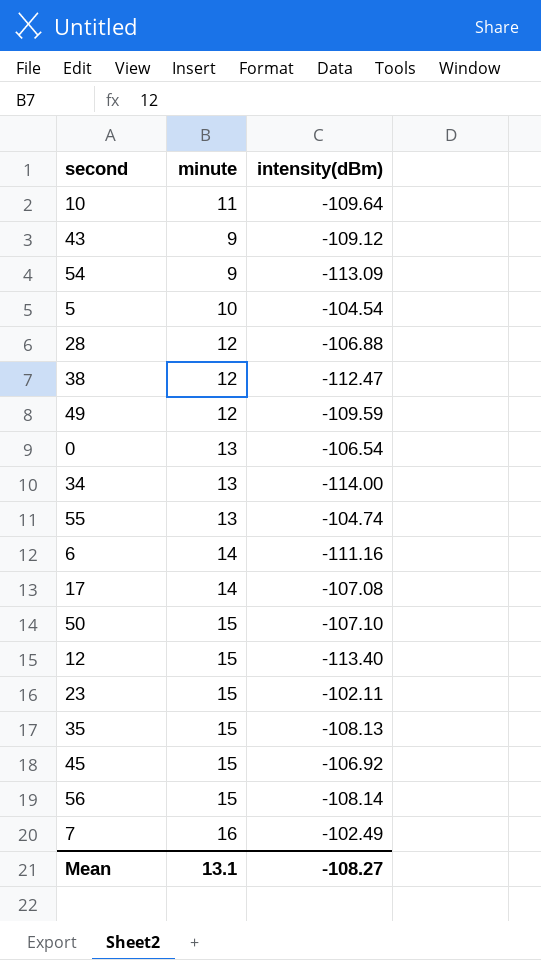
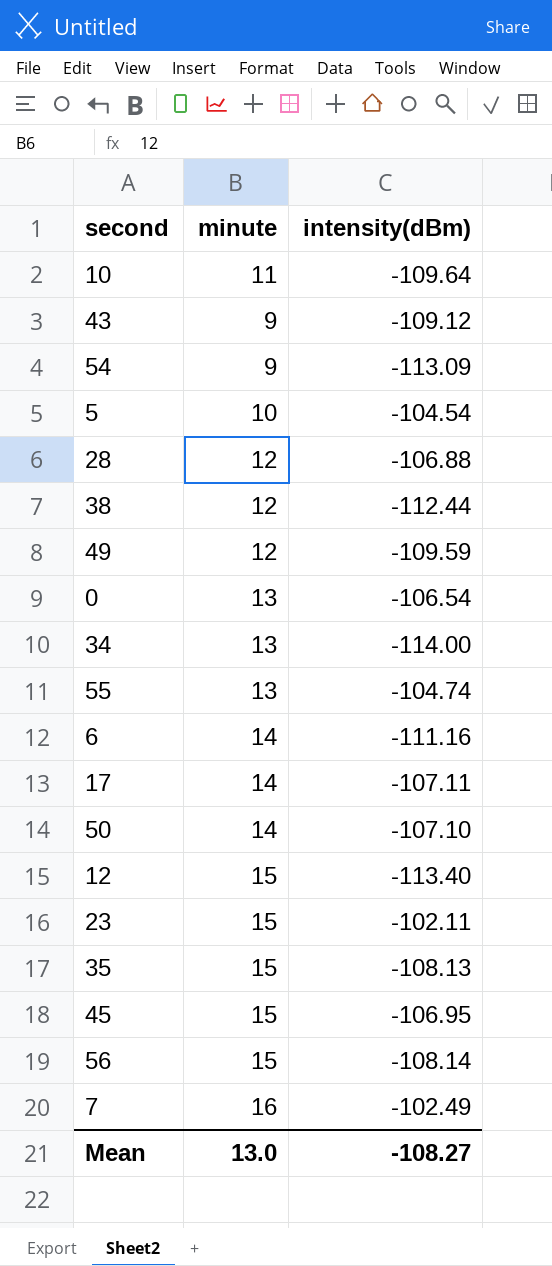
38 | intensity(dBm): -112.47 -> -112.44
17 | intensity(dBm): -107.08 -> -107.11
50 | minute: 15 -> 14
45 | intensity(dBm): -106.92 -> -106.95
Mean | minute: 13.1 -> 13.0

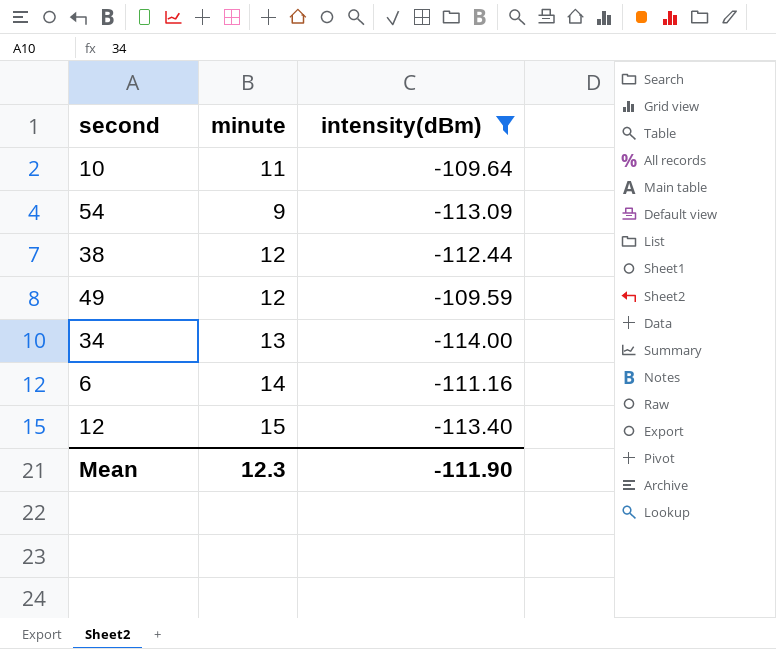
filter: none -> intensity(dBm) <= -109.59
Mean | minute: 13.0 -> 12.3
Mean | intensity(dBm): -108.27 -> -111.90

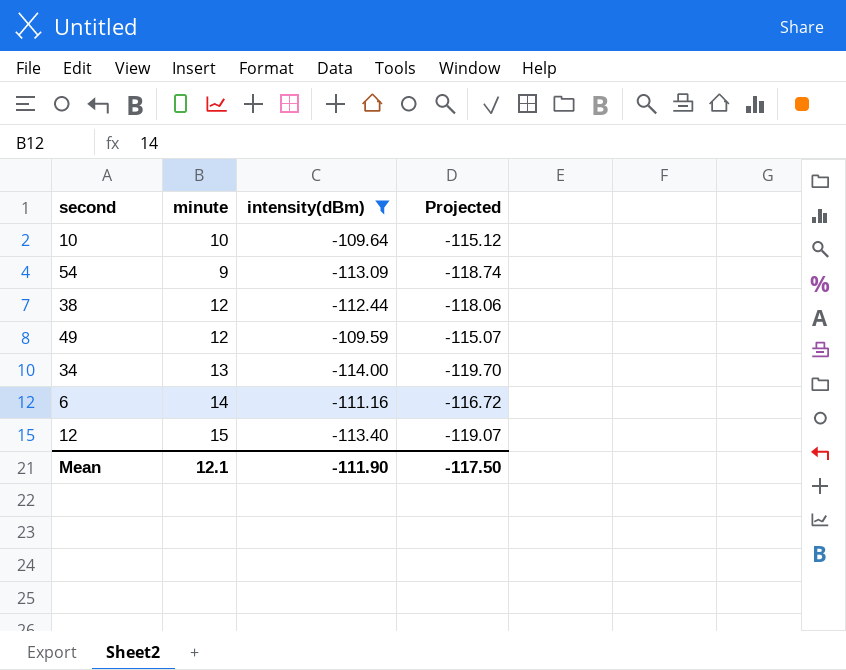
column Projected | formula: none -> [intensity(dBm)] * 1.05
10 | minute: 11 -> 10
Mean | minute: 12.3 -> 12.1

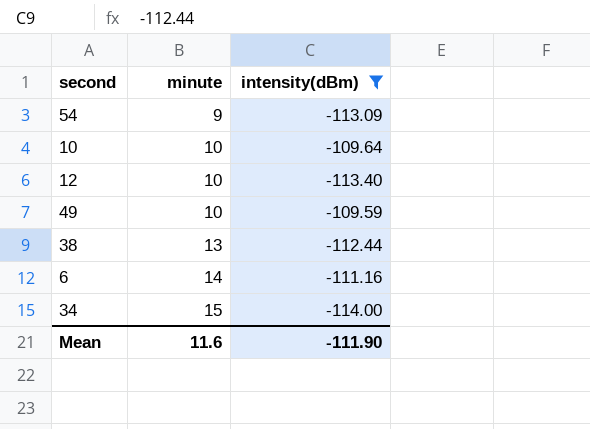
row order: none -> minute ascending
column Projected | formula: [intensity(dBm)] * 1.05 -> none
12 | minute: 15 -> 10
49 | minute: 12 -> 10
38 | minute: 12 -> 13
34 | minute: 13 -> 15
Mean | minute: 12.1 -> 11.6

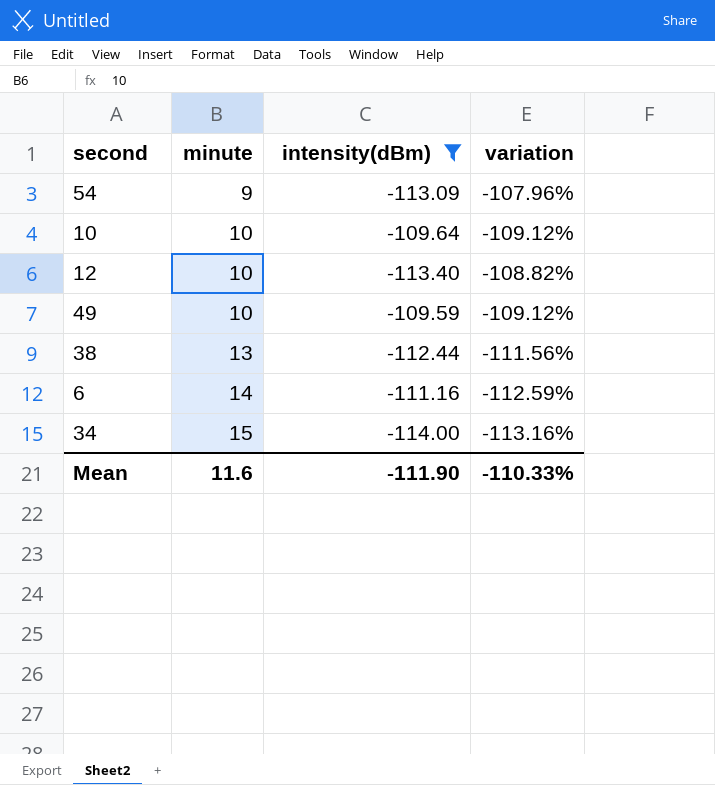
column variation | formula: none -> ([minute] - [intensity(dBm)]) / [intensity(dBm)]

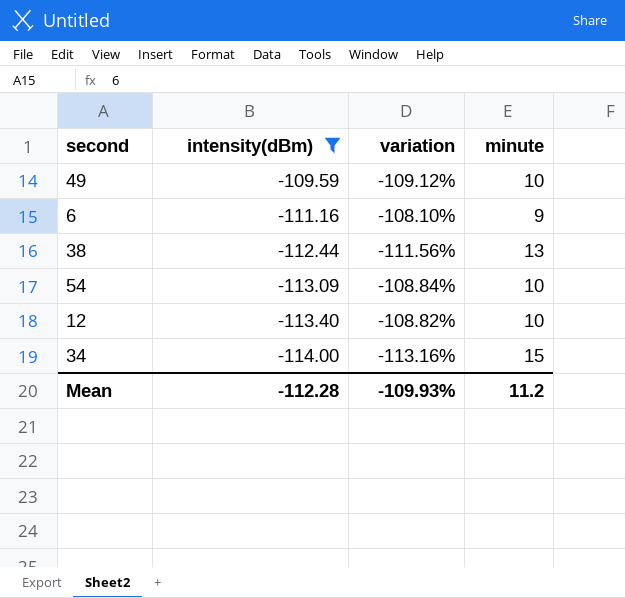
row order: minute ascending -> intensity(dBm) descending
column minute | position: 2 -> 4
row 10: 10 | -109.64 | -109.12% -> none
6 | variation: -112.59% -> -108.10%
6 | minute: 14 -> 9
54 | variation: -107.96% -> -108.84%
54 | minute: 9 -> 10
Mean | intensity(dBm): -111.90 -> -112.28
Mean | variation: -110.33% -> -109.93%
Mean | minute: 11.6 -> 11.2

